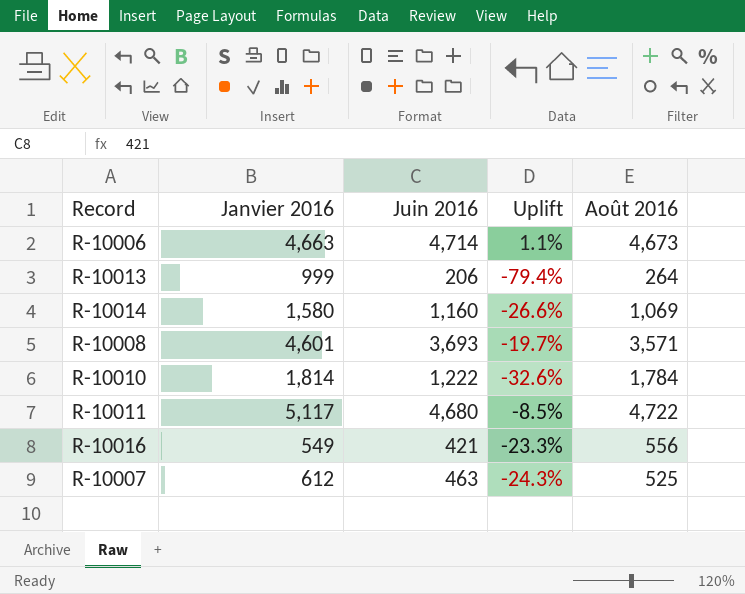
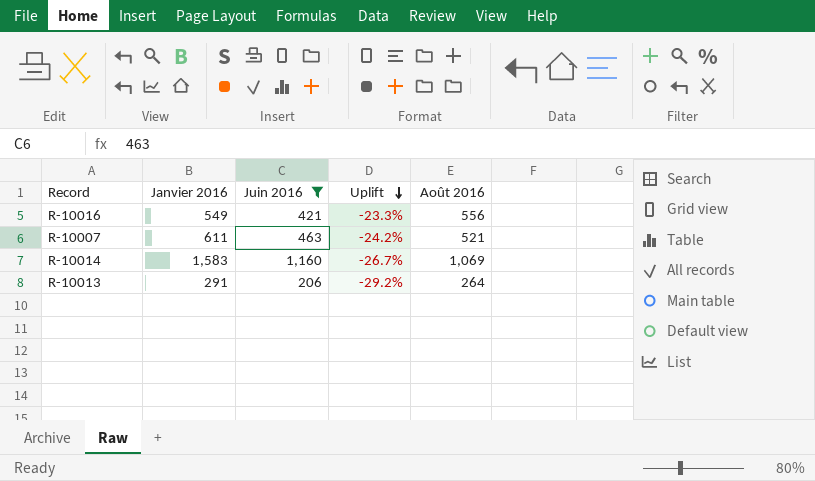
filter: none -> Juin 2016 <= 1,160
row order: none -> Uplift descending
R-10007 | Janvier 2016: 612 -> 611
R-10007 | Uplift: -24.3% -> -24.2%
R-10007 | Août 2016: 525 -> 521
R-10014 | Janvier 2016: 1,580 -> 1,583
R-10014 | Uplift: -26.6% -> -26.7%
R-10013 | Janvier 2016: 999 -> 291
R-10013 | Uplift: -79.4% -> -29.2%

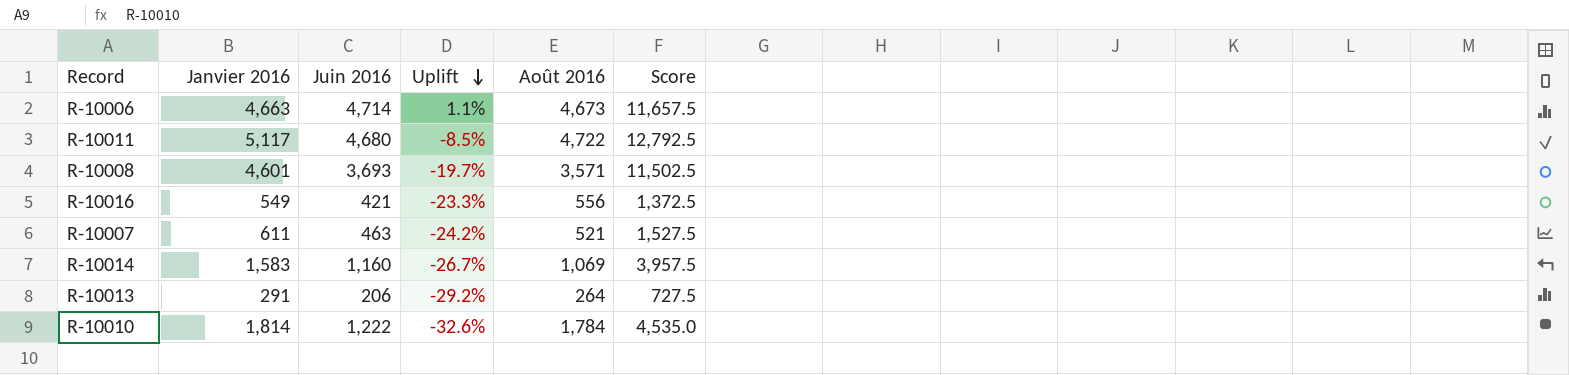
filter: Juin 2016 <= 1,160 -> none
column Score | formula: none -> [Janvier 2016] * 2.5

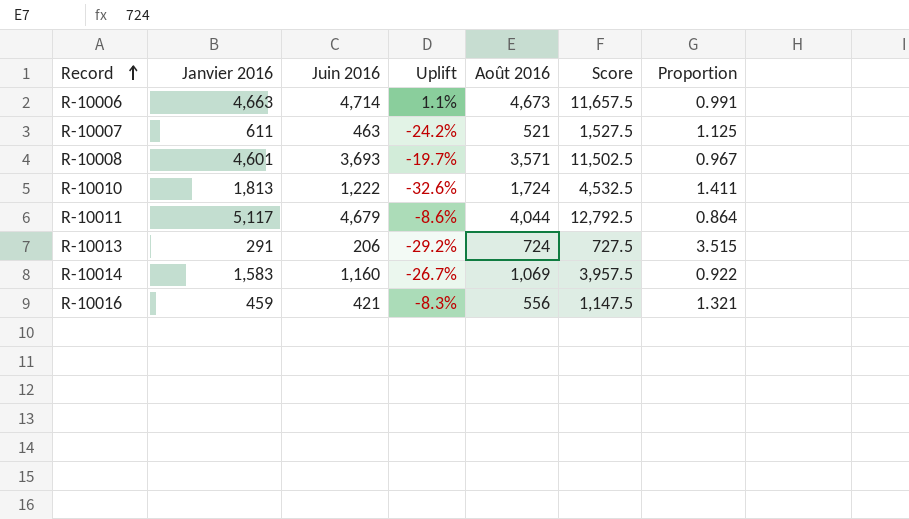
row order: Uplift descending -> Record ascending
column Proportion | formula: none -> [Août 2016] / [Juin 2016]
R-10010 | Janvier 2016: 1,814 -> 1,813
R-10010 | Août 2016: 1,784 -> 1,724
R-10010 | Score: 4,535.0 -> 4,532.5
R-10011 | Juin 2016: 4,680 -> 4,679
R-10011 | Uplift: -8.5% -> -8.6%
R-10011 | Août 2016: 4,722 -> 4,044
R-10013 | Août 2016: 264 -> 724
R-10016 | Janvier 2016: 549 -> 459
R-10016 | Uplift: -23.3% -> -8.3%
R-10016 | Score: 1,372.5 -> 1,147.5

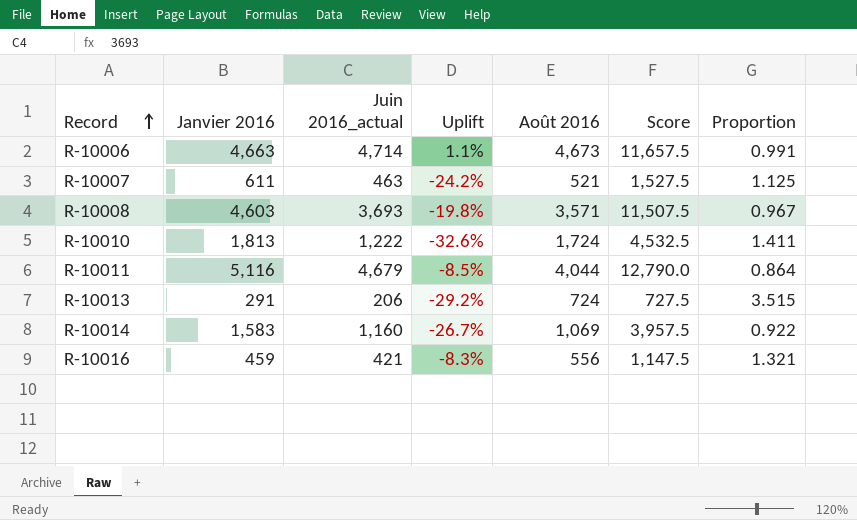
column name: Juin 2016 -> Juin 2016_actual
R-10008 | Janvier 2016: 4,601 -> 4,603
R-10008 | Uplift: -19.7% -> -19.8%
R-10008 | Score: 11,502.5 -> 11,507.5
R-10011 | Janvier 2016: 5,117 -> 5,116
R-10011 | Uplift: -8.6% -> -8.5%
R-10011 | Score: 12,792.5 -> 12,790.0

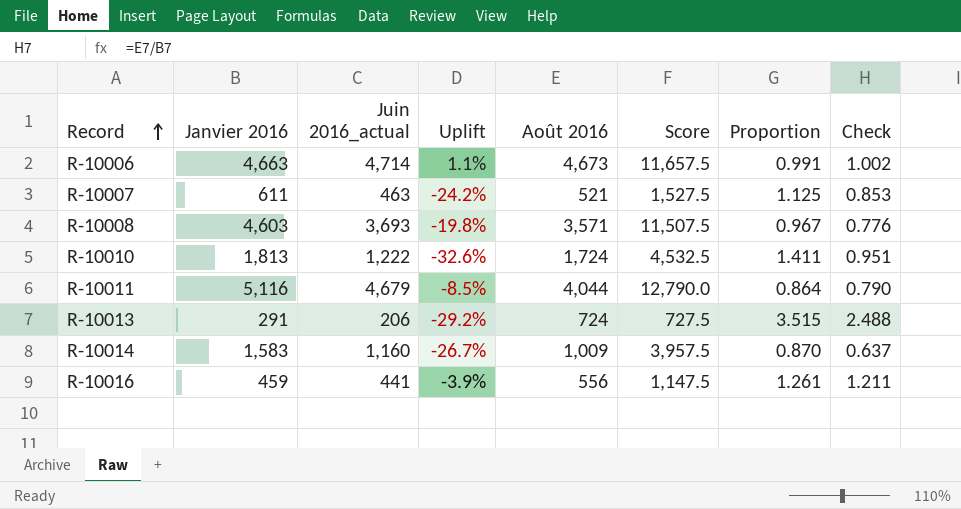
column Check | formula: none -> [Août 2016] / [Janvier 2016]
R-10014 | Août 2016: 1,069 -> 1,009
R-10014 | Proportion: 0.922 -> 0.870
R-10016 | Juin 2016_actual: 421 -> 441
R-10016 | Uplift: -8.3% -> -3.9%
R-10016 | Proportion: 1.321 -> 1.261

